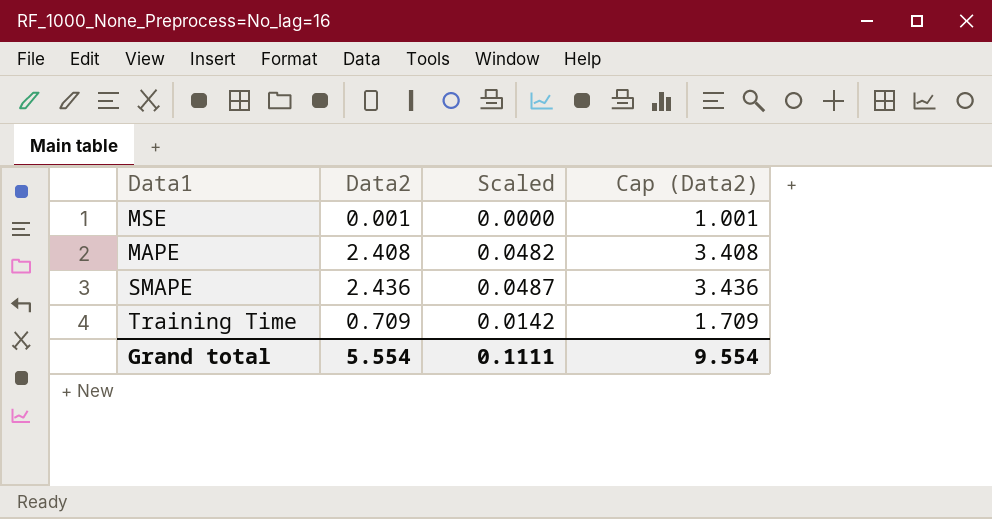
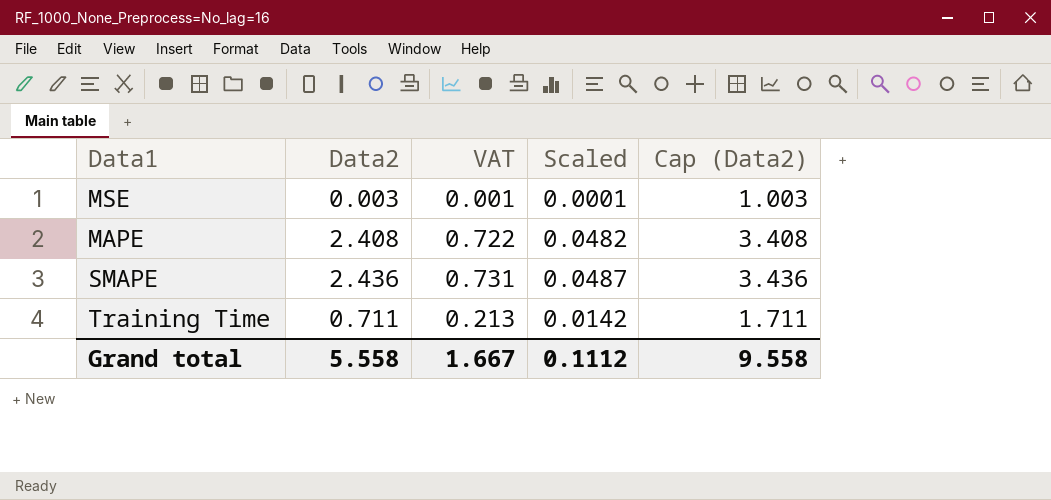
column VAT | formula: none -> [Data2] * 0.3
MSE | Data2: 0.001 -> 0.003
MSE | Scaled: 0.0000 -> 0.0001
MSE | Cap (Data2): 1.001 -> 1.003
Training Time | Data2: 0.709 -> 0.711
Training Time | Cap (Data2): 1.709 -> 1.711
Grand total | Data2: 5.554 -> 5.558
Grand total | Scaled: 0.1111 -> 0.1112
Grand total | Cap (Data2): 9.554 -> 9.558

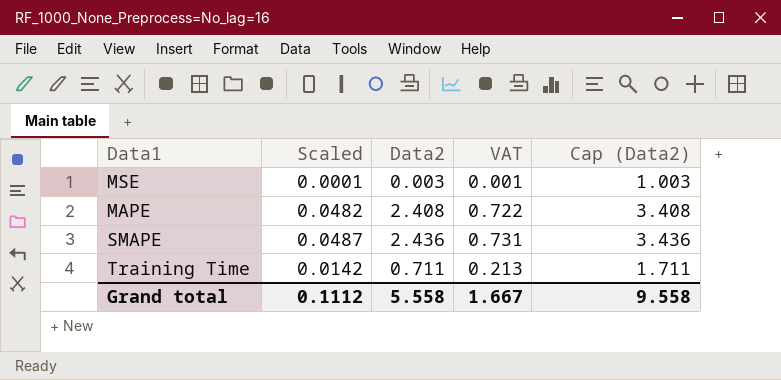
column Scaled | position: 4 -> 2

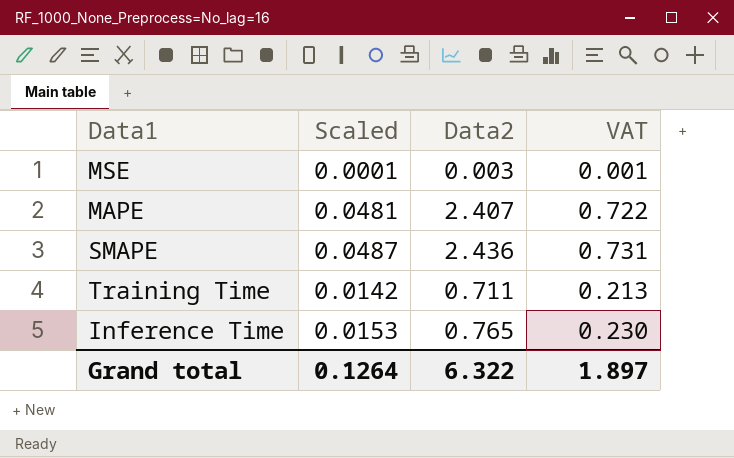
column Cap (Data2) | formula: [Data2] + 1 -> none
MAPE | Scaled: 0.0482 -> 0.0481
MAPE | Data2: 2.408 -> 2.407
row Inference Time: none -> 0.0153 | 0.765 | 0.230
Grand total | Scaled: 0.1112 -> 0.1264
Grand total | Data2: 5.558 -> 6.322
Grand total | VAT: 1.667 -> 1.897

